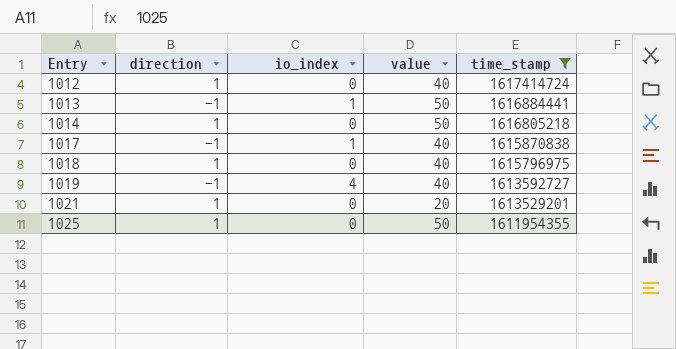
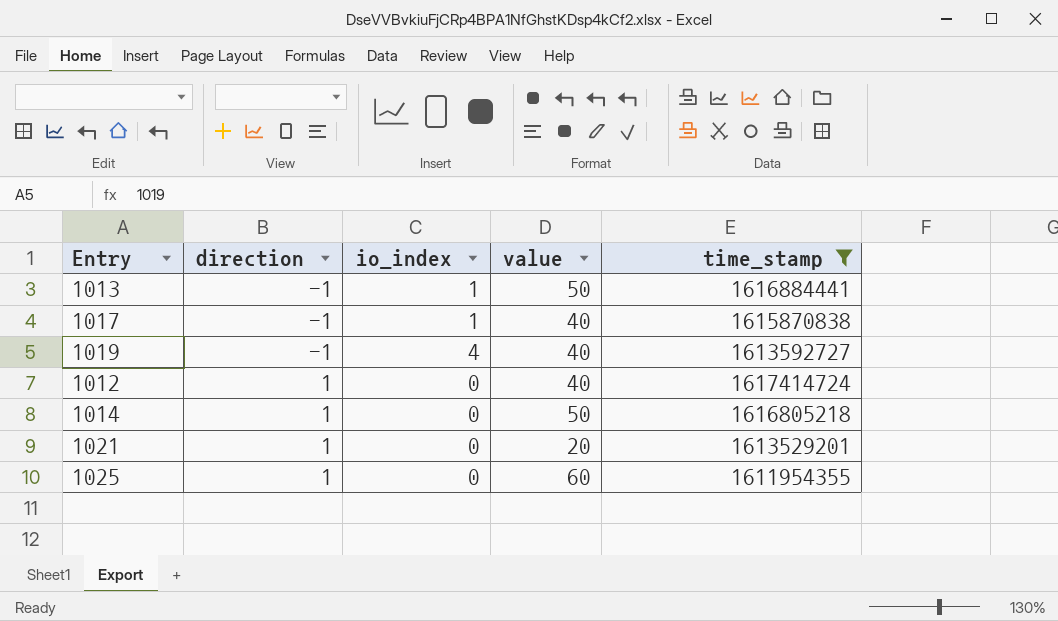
row order: Entry ascending -> direction ascending
row 1018: 1 | 0 | 40 | 1615796975 -> none
1025 | value: 50 -> 60

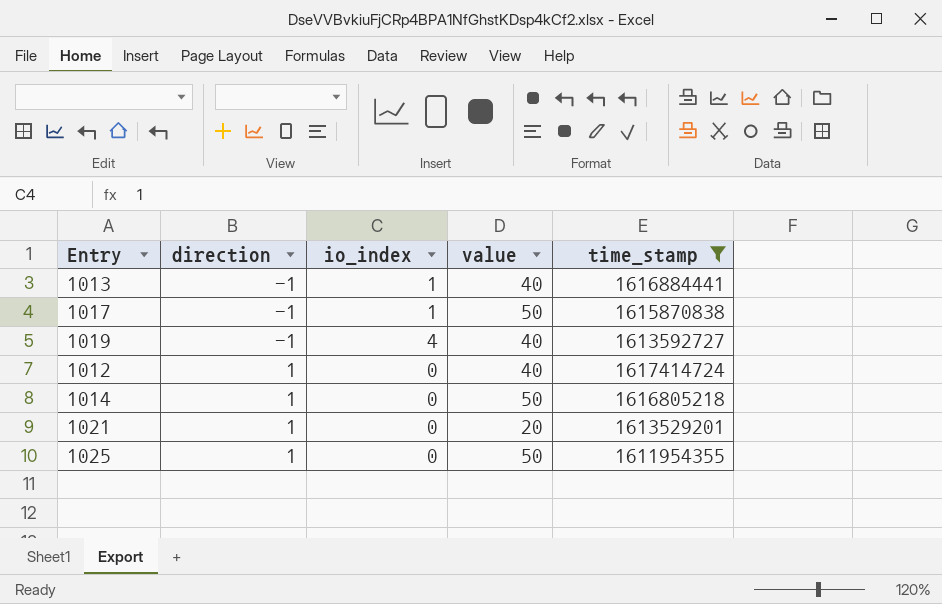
1013 | value: 50 -> 40
1017 | value: 40 -> 50
1025 | value: 60 -> 50

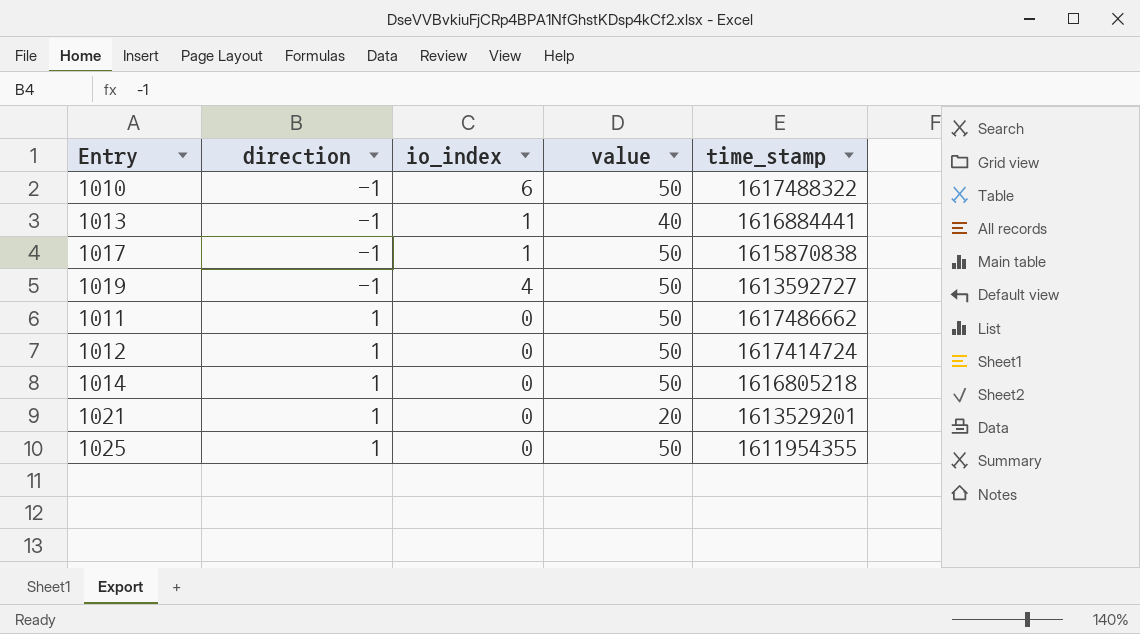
filter: time_stamp <= 1617414724 -> none
1019 | value: 40 -> 50
1012 | value: 40 -> 50

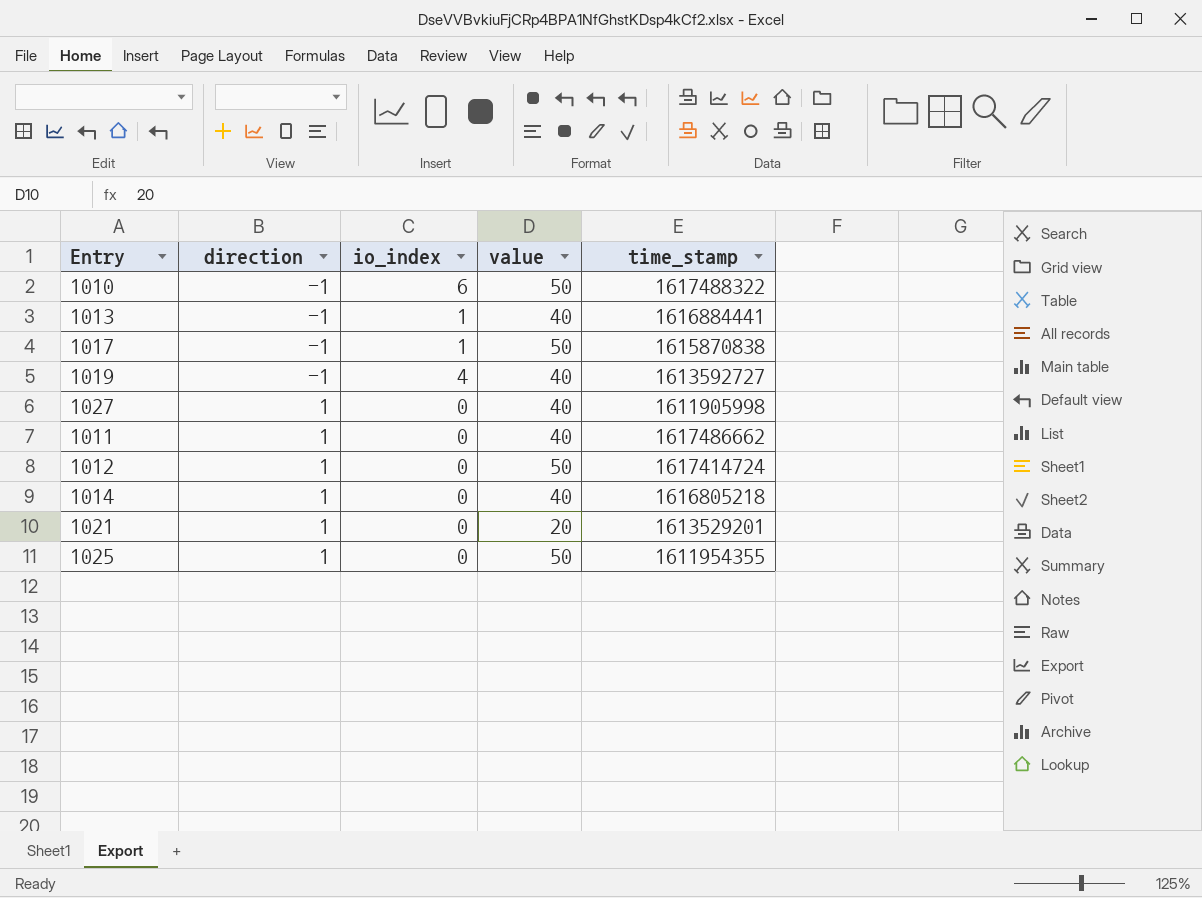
1019 | value: 50 -> 40
row 1027: none -> 1 | 0 | 40 | 1611905998
1011 | value: 50 -> 40
1014 | value: 50 -> 40

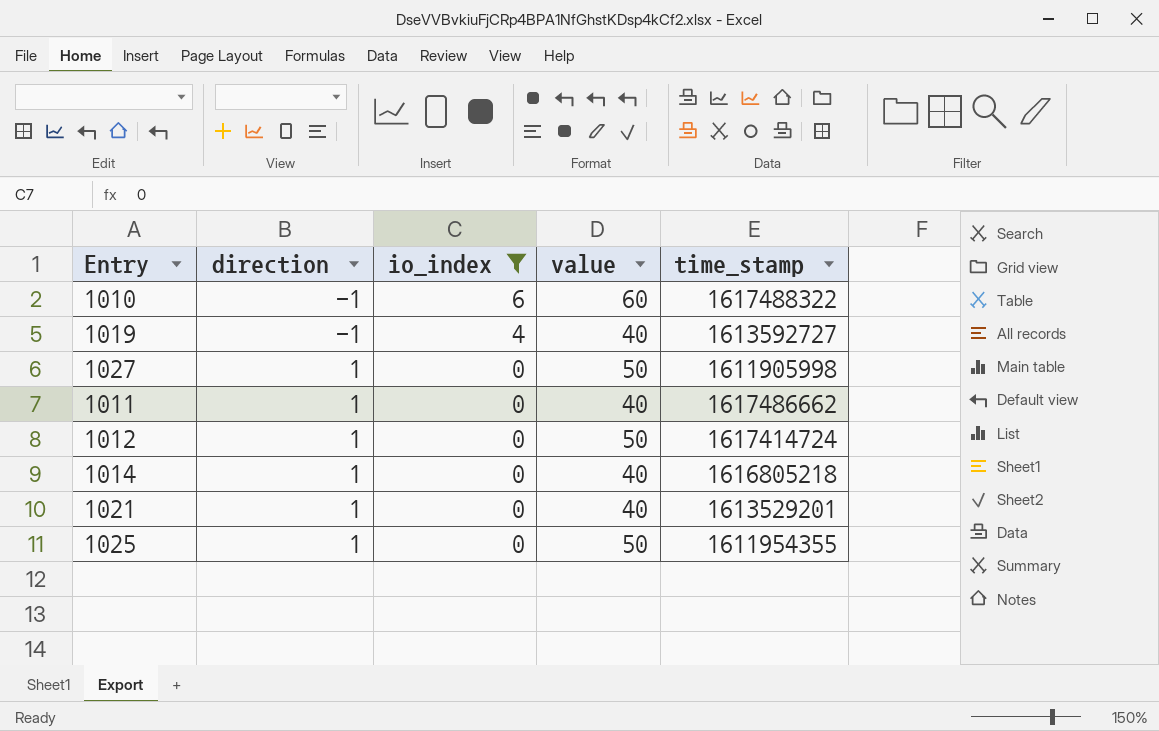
filter: none -> io_index != 1
1010 | value: 50 -> 60
1027 | value: 40 -> 50
1021 | value: 20 -> 40

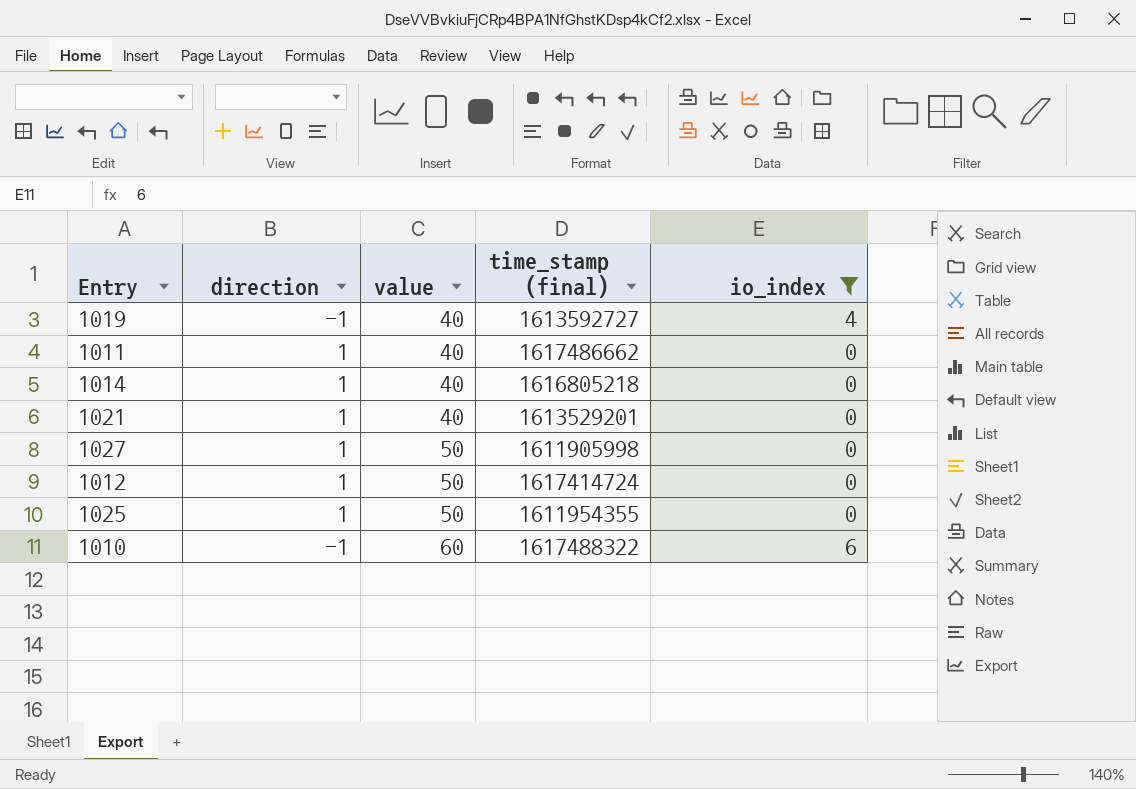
row order: direction ascending -> value ascending
column name: time_stamp -> time_stamp (final)
column io_index | position: 3 -> 5

